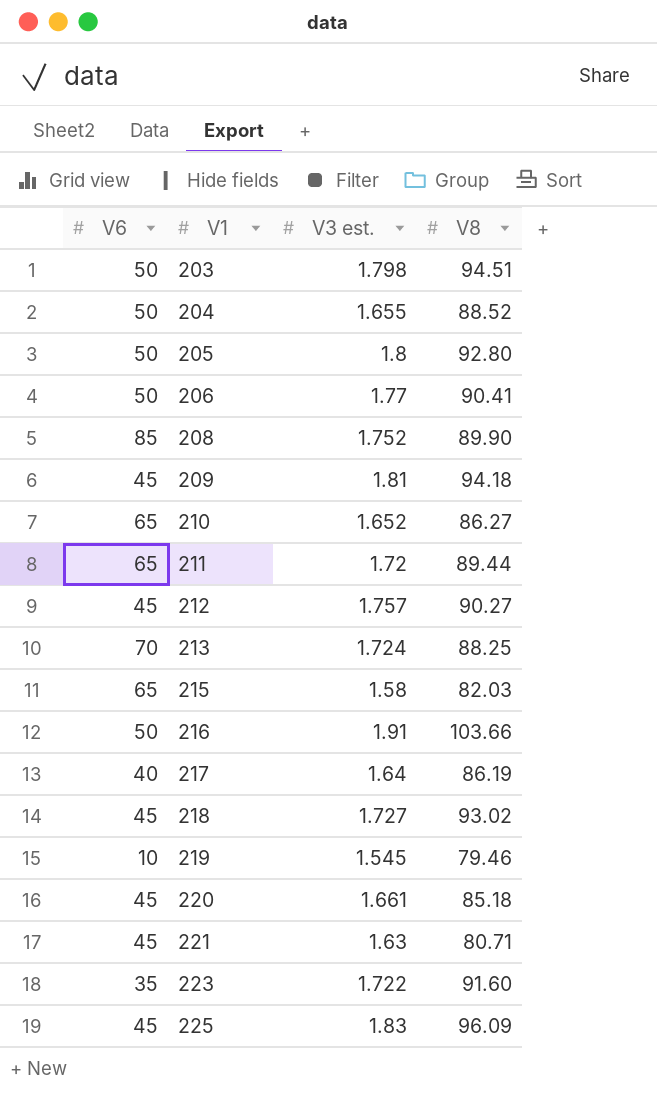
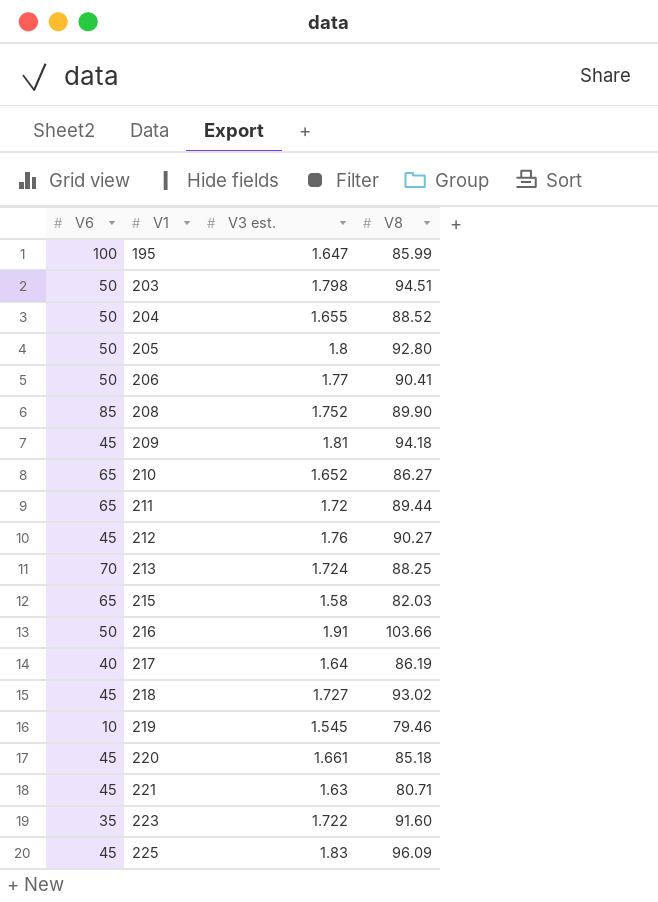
row 195: none -> 100 | 1.647 | 85.99
212 | V3 est.: 1.757 -> 1.76

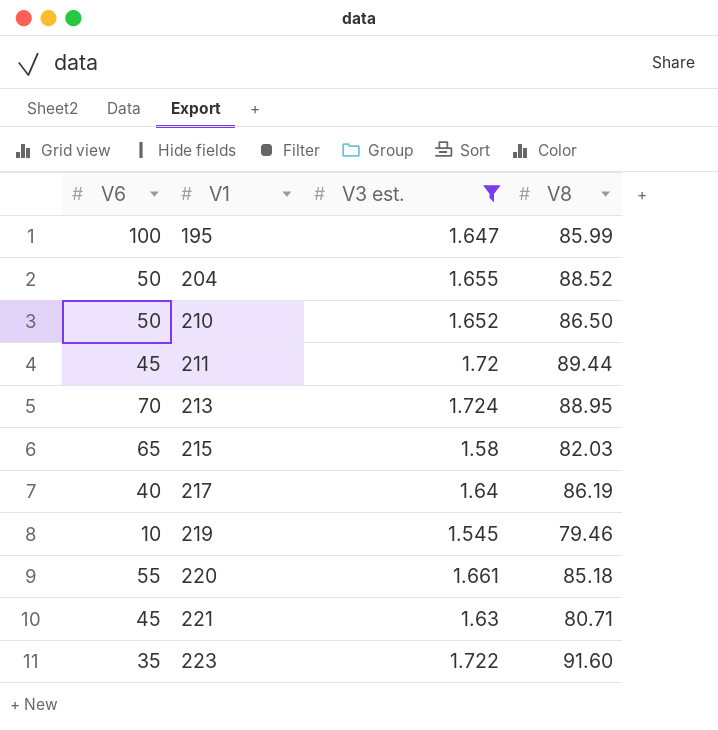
filter: none -> V3 est. <= 1.724
210 | V6: 65 -> 50
210 | V8: 86.27 -> 86.50
211 | V6: 65 -> 45
213 | V8: 88.25 -> 88.95
220 | V6: 45 -> 55

